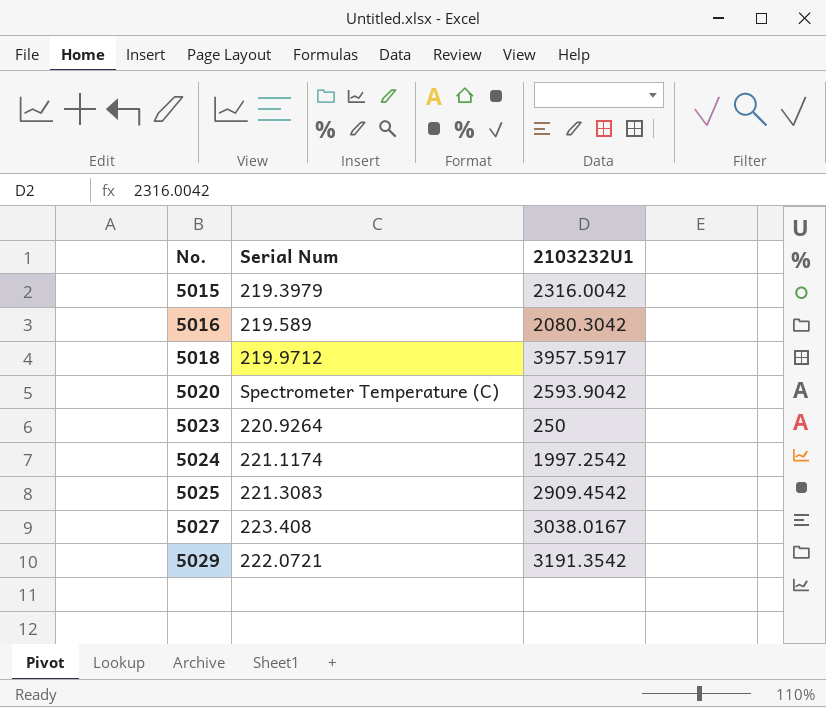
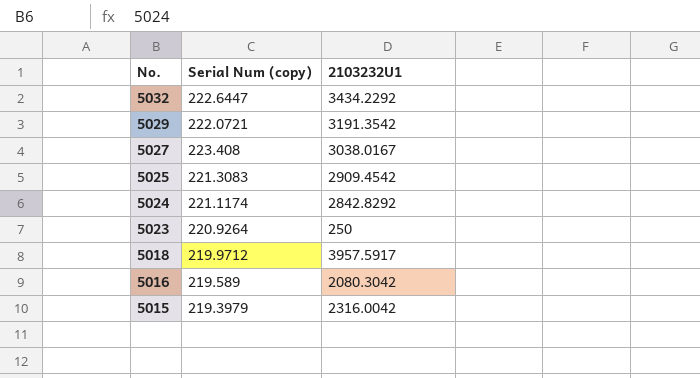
row order: No. ascending -> No. descending
column name: Serial Num -> Serial Num (copy)
row 5020: Spectrometer Temperature (C) | 2593.9042 -> none
row 5032: none -> 222.6447 | 3434.2292
5024 | 2103232U1: 1997.2542 -> 2842.8292

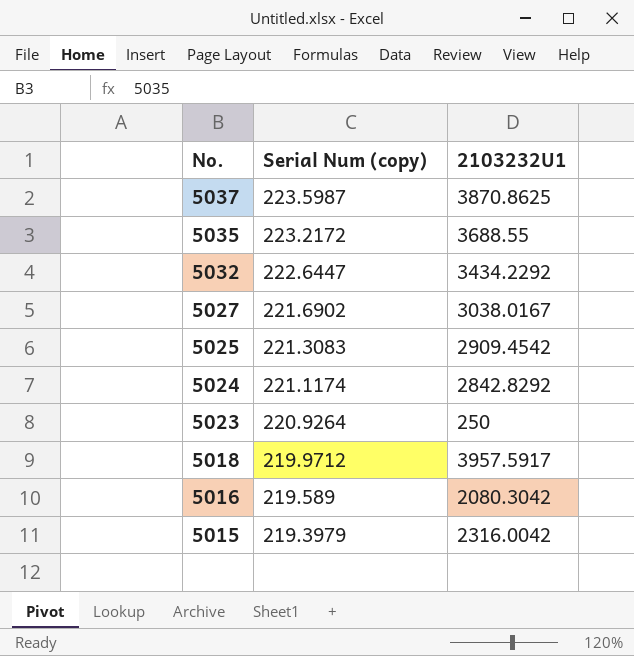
row 5029: 222.0721 | 3191.3542 -> none
row 5037: none -> 223.5987 | 3870.8625
row 5035: none -> 223.2172 | 3688.55
5027 | Serial Num (copy): 223.408 -> 221.6902

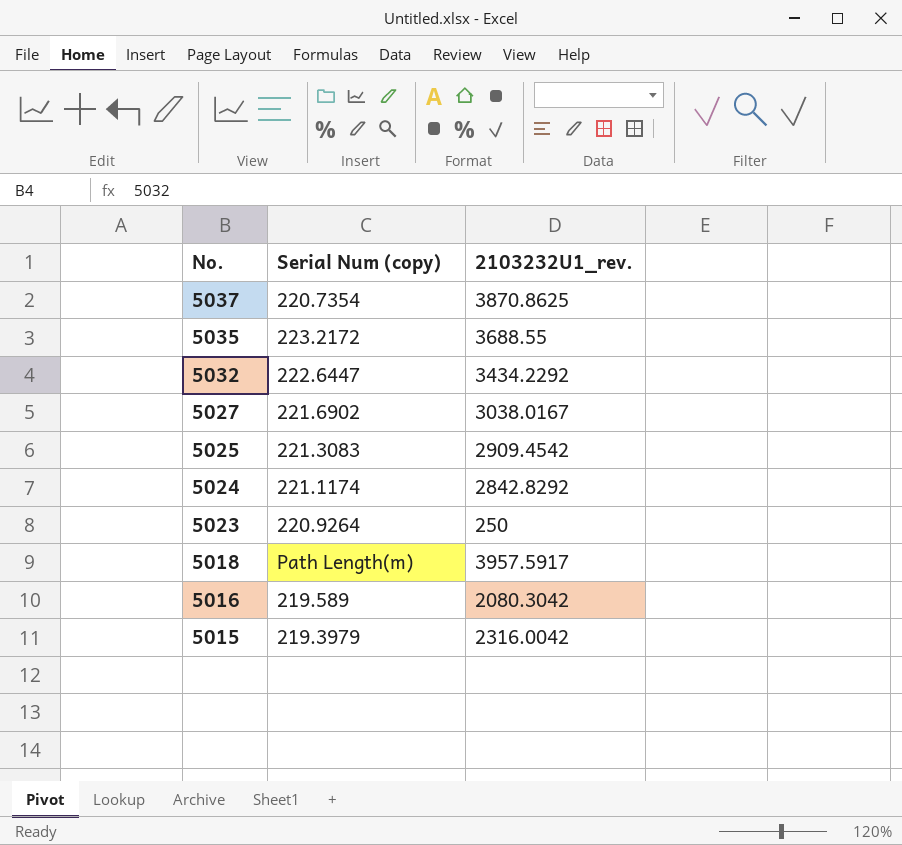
column name: 2103232U1 -> 2103232U1_rev.
5037 | Serial Num (copy): 223.5987 -> 220.7354
5018 | Serial Num (copy): 219.9712 -> Path Length(m)

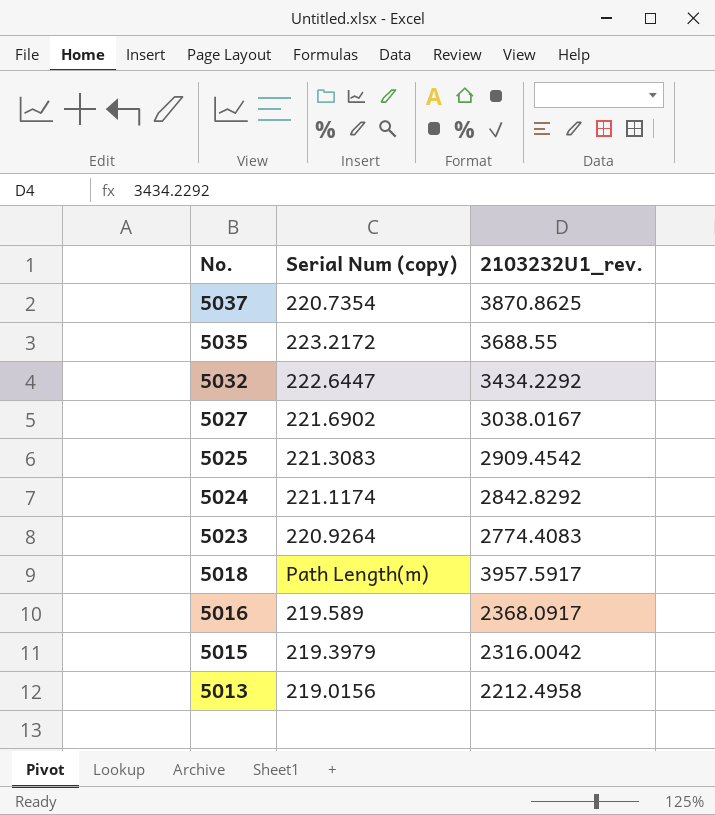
5023 | 2103232U1_rev.: 250 -> 2774.4083
5016 | 2103232U1_rev.: 2080.3042 -> 2368.0917
row 5013: none -> 219.0156 | 2212.4958

